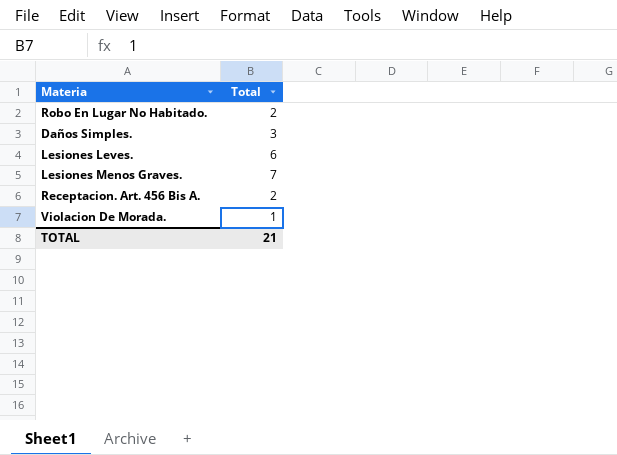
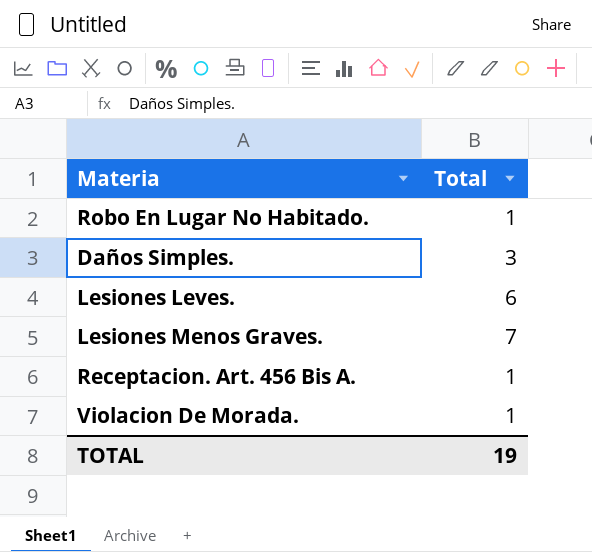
Robo En Lugar No Habitado. | Total: 2 -> 1
Receptacion. Art. 456 Bis A. | Total: 2 -> 1
TOTAL | Total: 21 -> 19

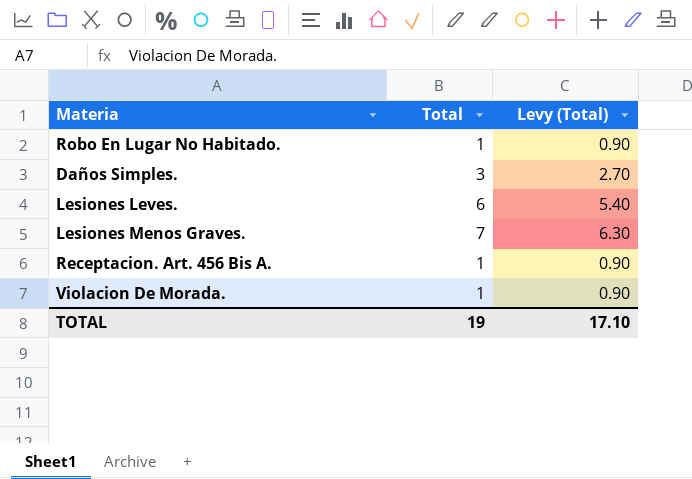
column Levy (Total) | formula: none -> [Total] * 0.9

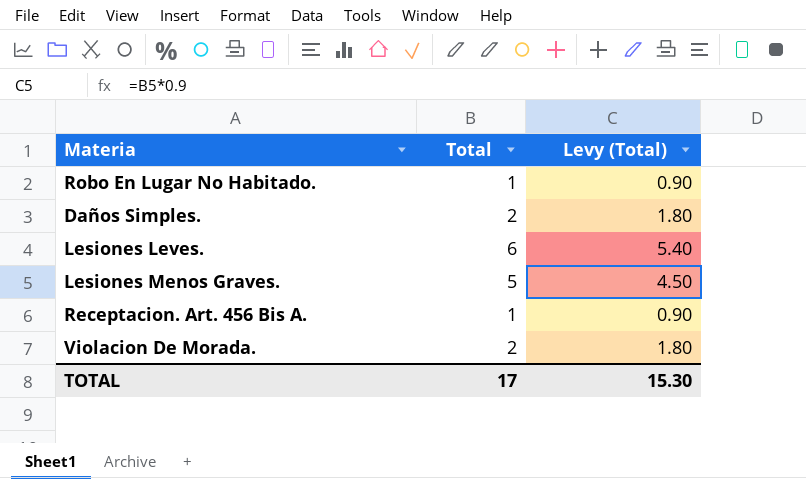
Daños Simples. | Total: 3 -> 2
Daños Simples. | Levy (Total): 2.70 -> 1.80
Lesiones Menos Graves. | Total: 7 -> 5
Lesiones Menos Graves. | Levy (Total): 6.30 -> 4.50
Violacion De Morada. | Total: 1 -> 2
Violacion De Morada. | Levy (Total): 0.90 -> 1.80
TOTAL | Total: 19 -> 17
TOTAL | Levy (Total): 17.10 -> 15.30

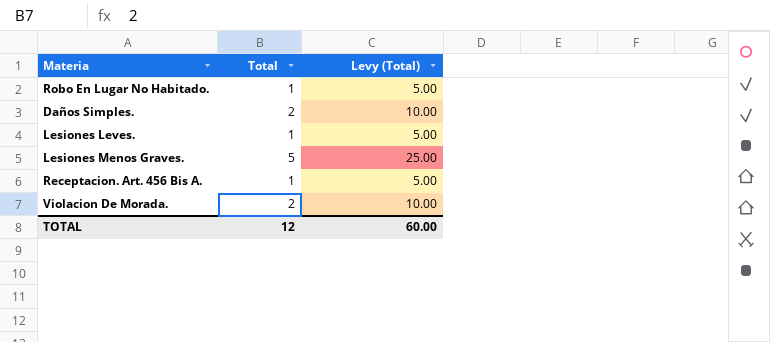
column Levy (Total) | formula: [Total] * 0.9 -> [Total] * 5
Lesiones Leves. | Total: 6 -> 1
TOTAL | Total: 17 -> 12
TOTAL | Levy (Total): 15.30 -> 60.00

